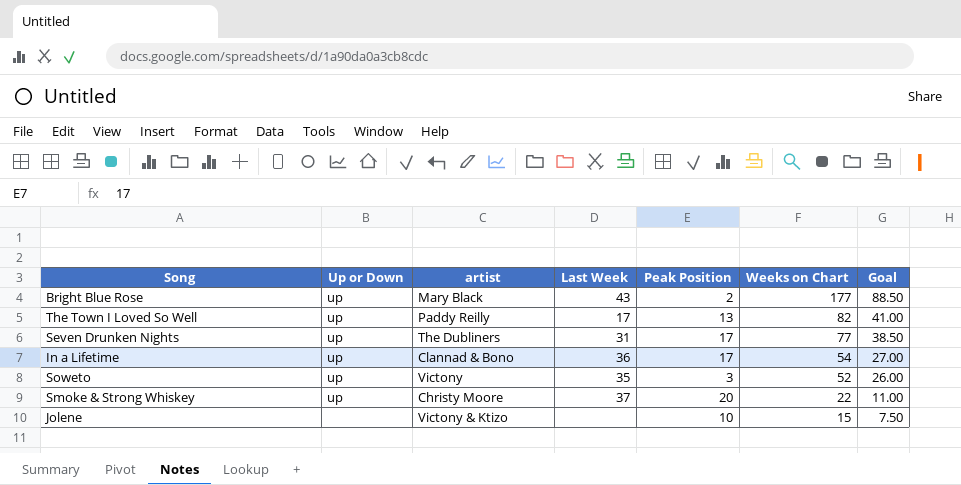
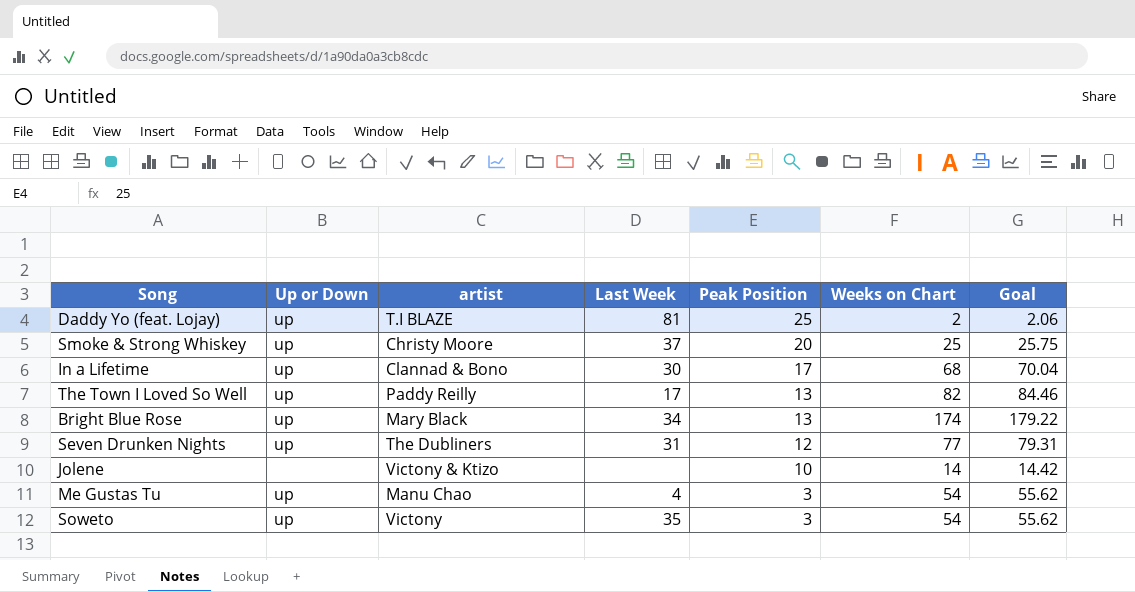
row order: Weeks on Chart descending -> Peak Position descending
column Goal | formula: [Weeks on Chart] * 0.5 -> [Weeks on Chart] * 1.03
row Daddy Yo (feat. Lojay): none -> up | T.I BLAZE | 81 | 25 | 2 | 2.06
Smoke & Strong Whiskey | Weeks on Chart: 22 -> 25
In a Lifetime | Last Week: 36 -> 30
In a Lifetime | Weeks on Chart: 54 -> 68
Bright Blue Rose | Last Week: 43 -> 34
Bright Blue Rose | Peak Position: 2 -> 13
Bright Blue Rose | Weeks on Chart: 177 -> 174
Seven Drunken Nights | Peak Position: 17 -> 12
Jolene | Weeks on Chart: 15 -> 14
row Me Gustas Tu: none -> up | Manu Chao | 4 | 3 | 54 | 55.62
Soweto | Weeks on Chart: 52 -> 54

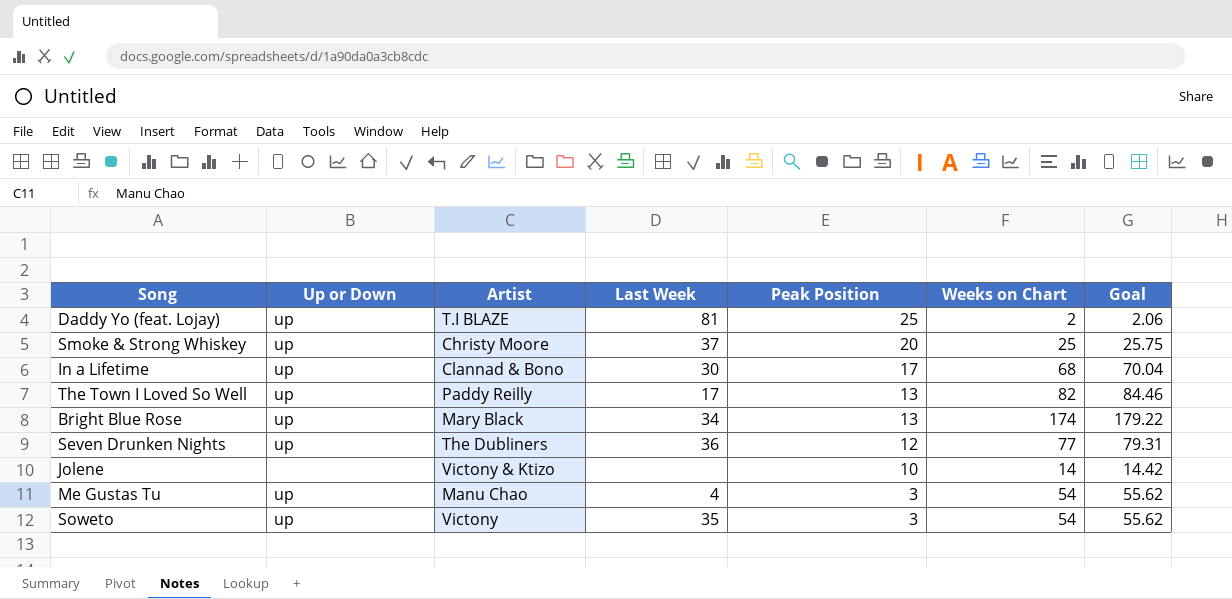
column name: artist -> Artist
Seven Drunken Nights | Last Week: 31 -> 36

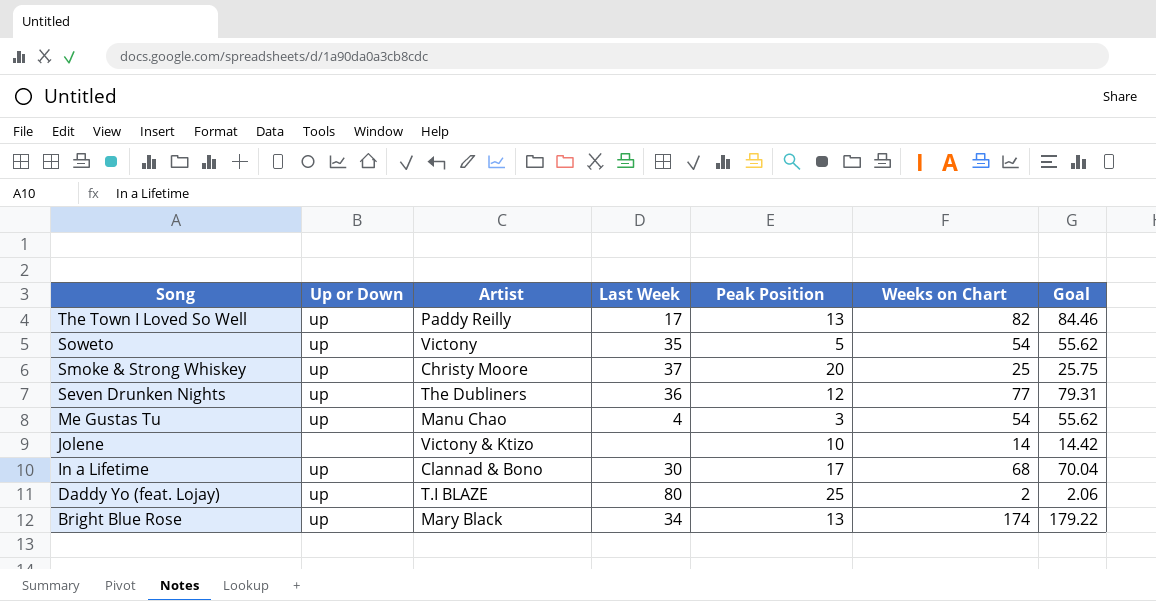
row order: Peak Position descending -> Song descending
Soweto | Peak Position: 3 -> 5
Daddy Yo (feat. Lojay) | Last Week: 81 -> 80

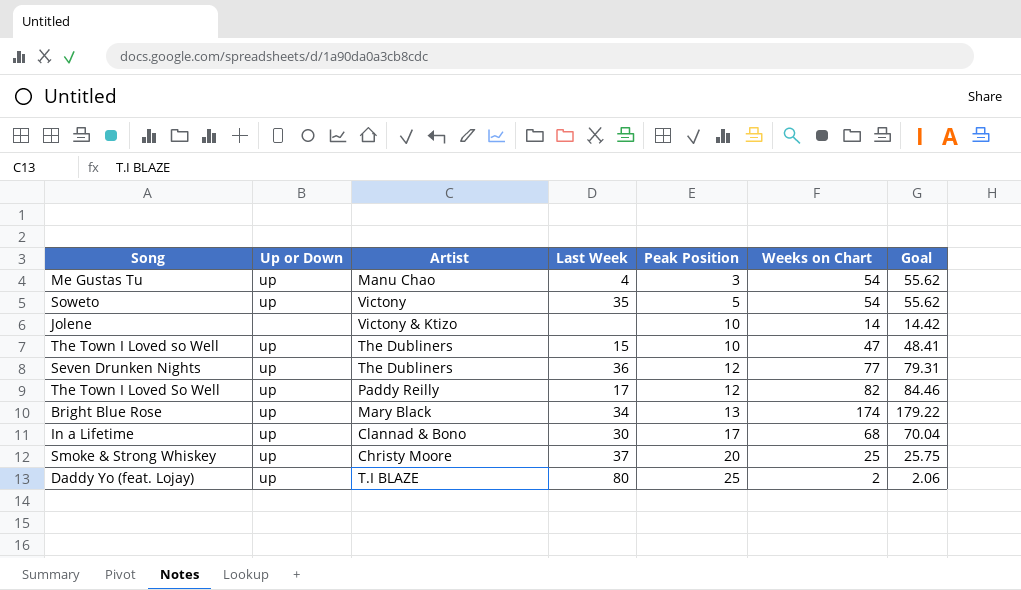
row order: Song descending -> Peak Position ascending
row The Town I Loved so Well: none -> up | The Dubliners | 15 | 10 | 47 | 48.41
The Town I Loved So Well | Peak Position: 13 -> 12

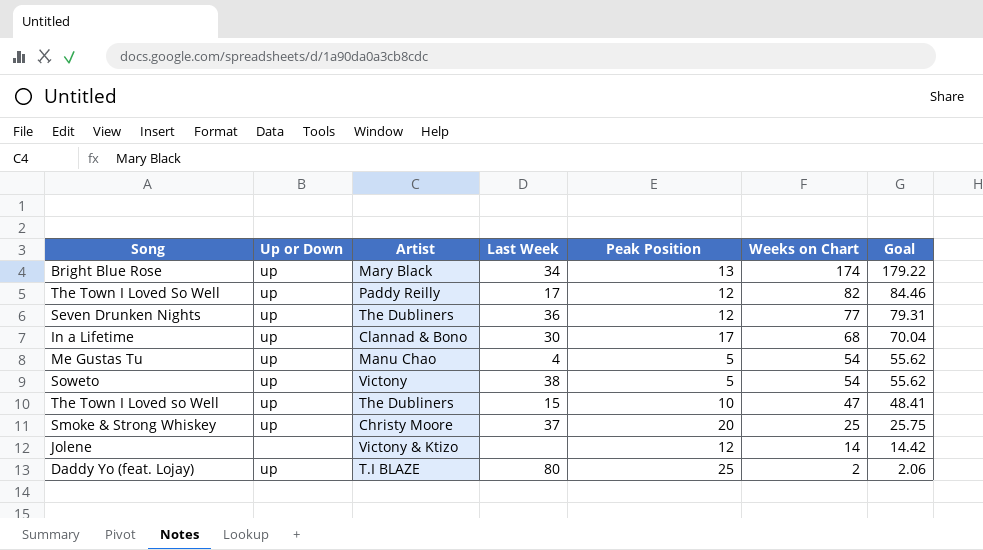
row order: Peak Position ascending -> Weeks on Chart descending
Me Gustas Tu | Peak Position: 3 -> 5
Soweto | Last Week: 35 -> 38
Jolene | Peak Position: 10 -> 12

